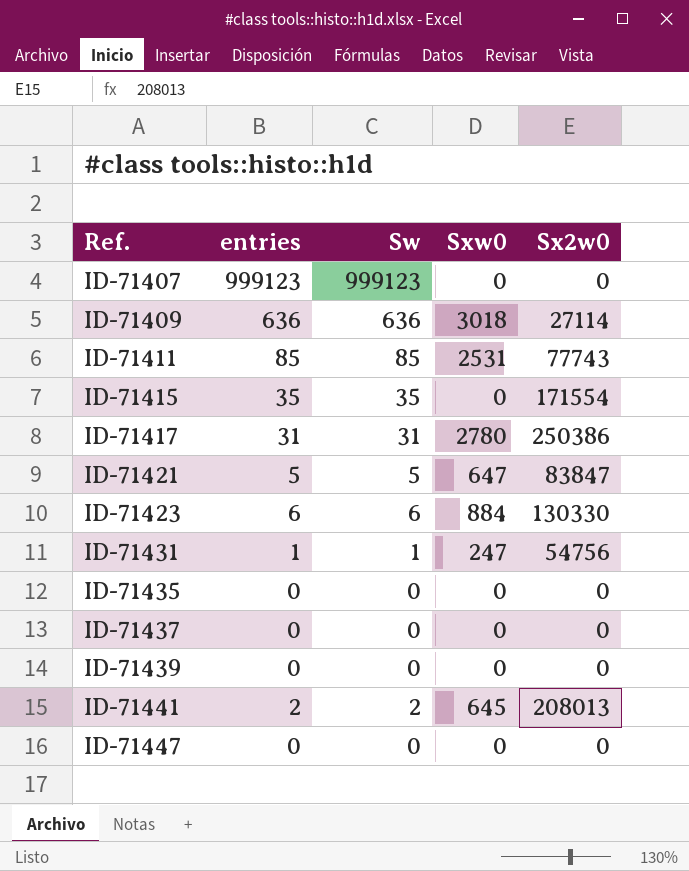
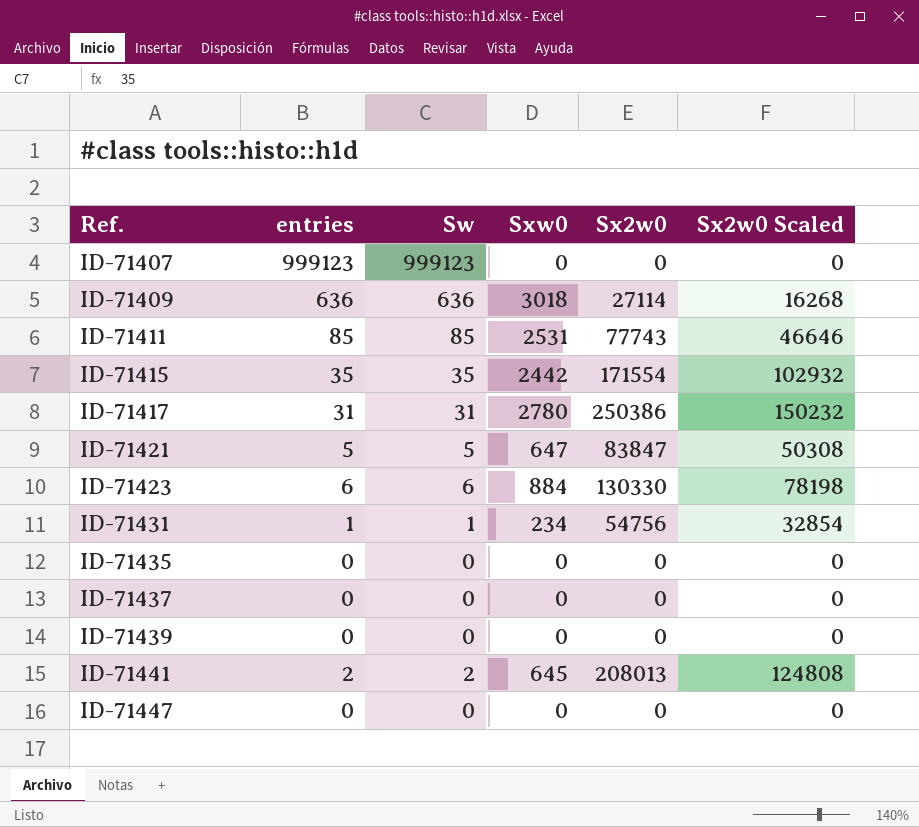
column Sx2w0 Scaled | formula: none -> [Sx2w0] * 0.6
ID-71415 | Sxw0: 0 -> 2442
ID-71431 | Sxw0: 247 -> 234

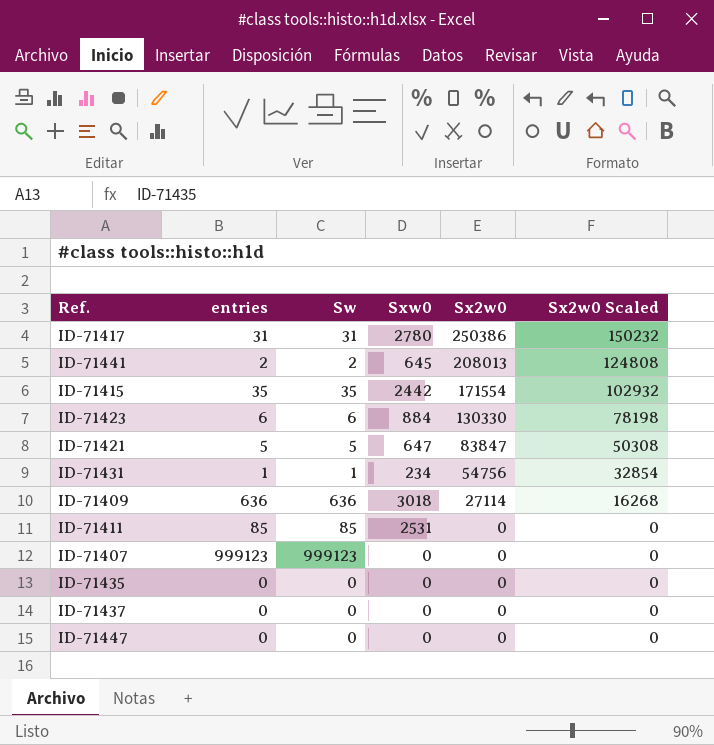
row order: Ref. ascending -> Sx2w0 descending
row ID-71439: 0 | 0 | 0 | 0 | 0 -> none
ID-71411 | Sx2w0: 77743 -> 0
ID-71411 | Sx2w0 Scaled: 46646 -> 0

